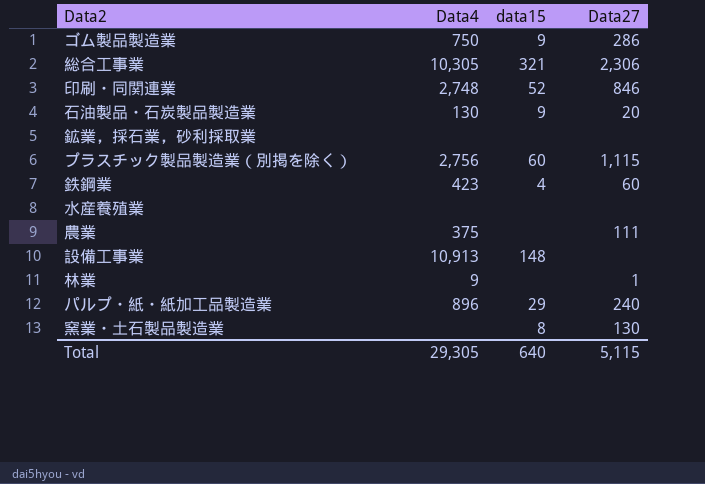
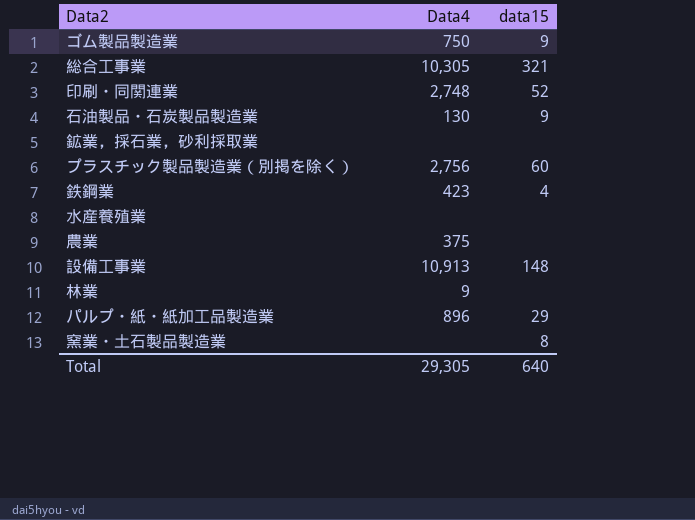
column Data27 | position: 4 -> none

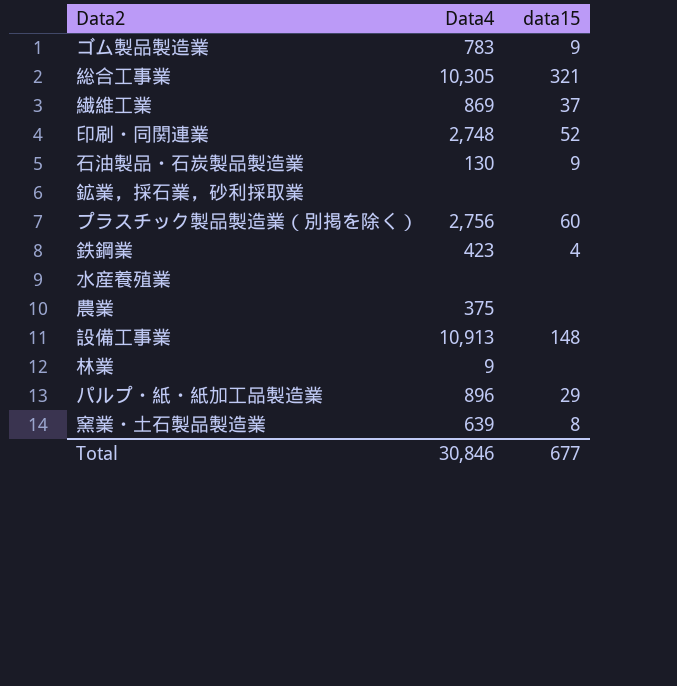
ゴム製品製造業 | Data4: 750 -> 783
row 繊維工業: none -> 869 | 37
窯業・土石製品製造業 | Data4: none -> 639
Total | Data4: 29,305 -> 30,846
Total | data15: 640 -> 677

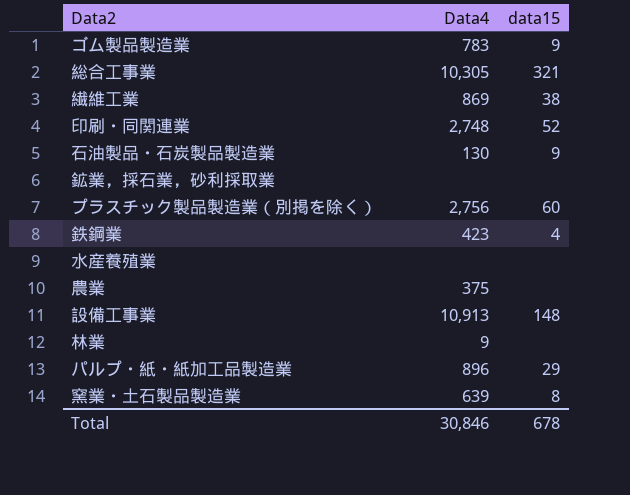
繊維工業 | data15: 37 -> 38
Total | data15: 677 -> 678

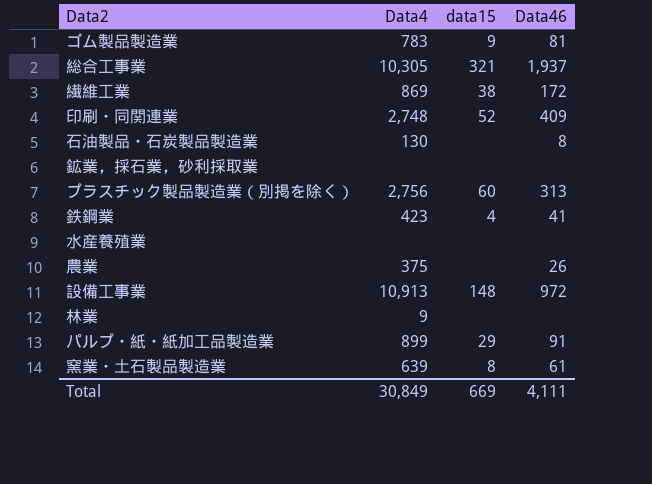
column Data46 | position: none -> 4
石油製品・石炭製品製造業 | data15: 9 -> none
パルプ・紙・紙加工品製造業 | Data4: 896 -> 899
Total | Data4: 30,846 -> 30,849
Total | data15: 678 -> 669

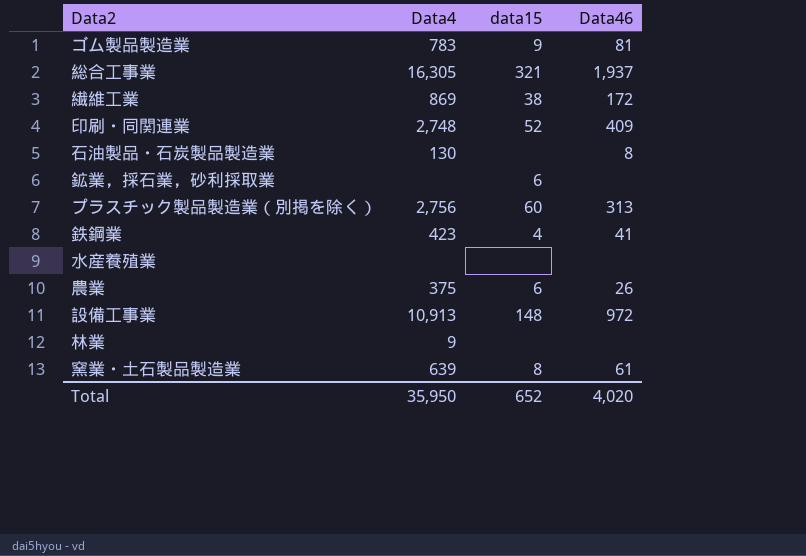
row パルプ・紙・紙加工品製造業: 899 | 29 | 91 -> none
総合工事業 | Data4: 10,305 -> 16,305
鉱業，採石業，砂利採取業 | data15: none -> 6
農業 | data15: none -> 6
Total | Data4: 30,849 -> 35,950
Total | data15: 669 -> 652
Total | Data46: 4,111 -> 4,020

